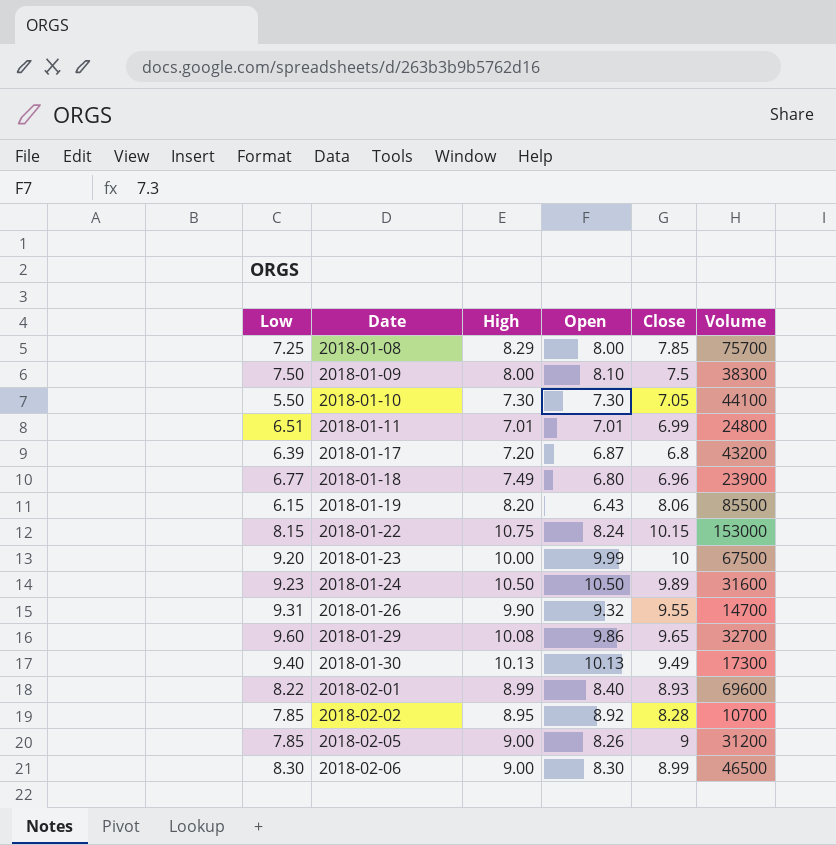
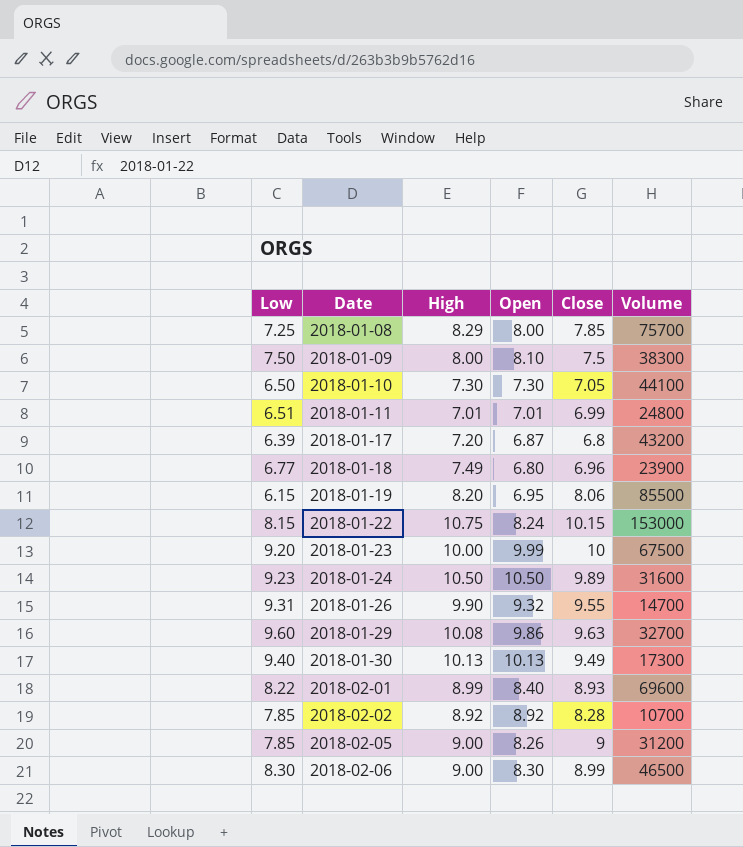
2018-01-10 | Low: 5.50 -> 6.50
2018-01-19 | Open: 6.43 -> 6.95
2018-01-29 | Close: 9.65 -> 9.63
2018-02-02 | High: 8.95 -> 8.92

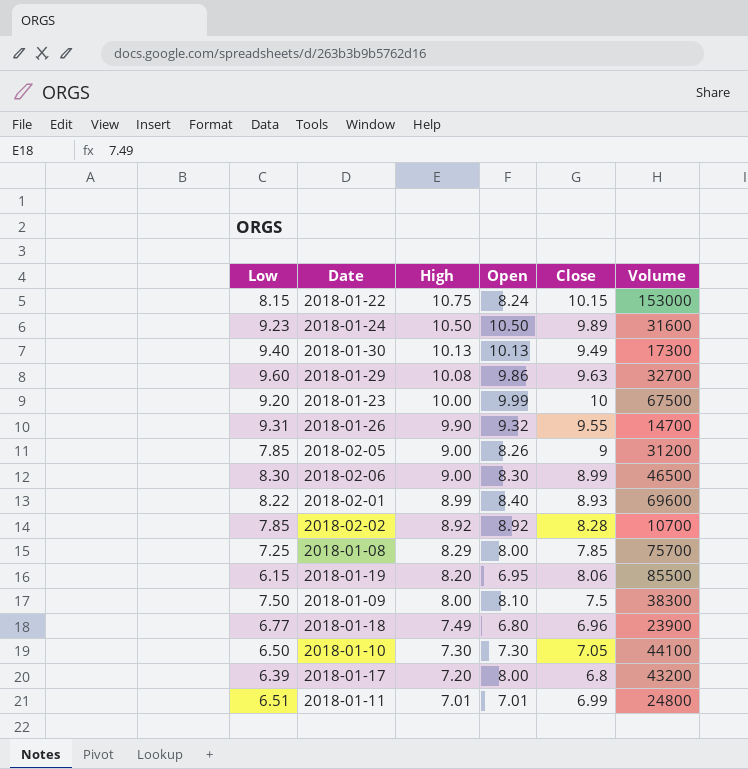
row order: Date ascending -> High descending
2018-01-17 | Open: 6.87 -> 8.00

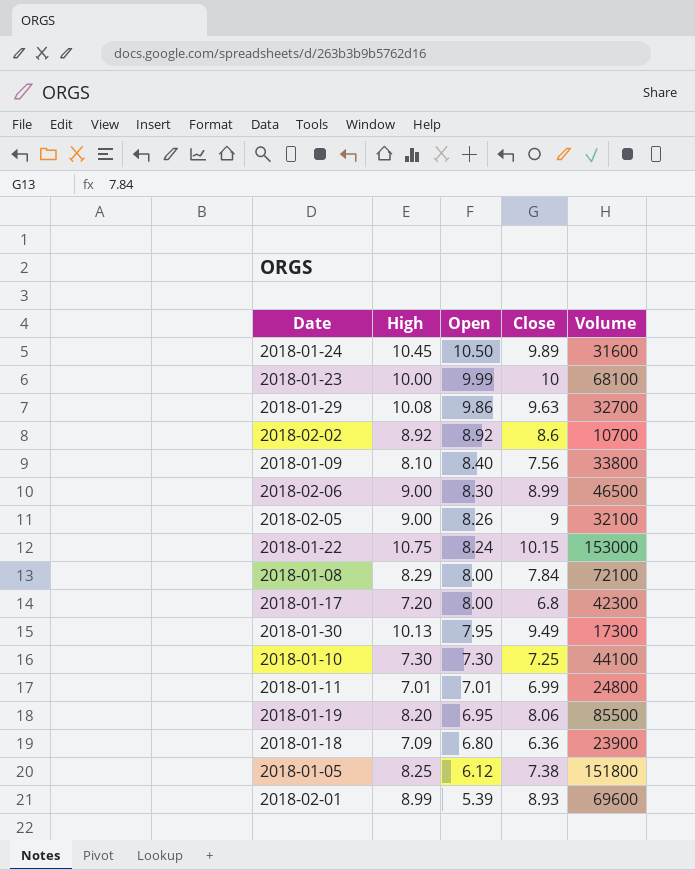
row order: High descending -> Open descending
column Low | position: 1 -> none
row 2018-01-26: 9.31 | 9.90 | 9.32 | 9.55 | 14700 -> none
2018-01-24 | High: 10.50 -> 10.45
2018-01-23 | Volume: 67500 -> 68100
2018-02-02 | Close: 8.28 -> 8.6
2018-01-09 | High: 8.00 -> 8.10
2018-01-09 | Open: 8.10 -> 8.40
2018-01-09 | Close: 7.5 -> 7.56
2018-01-09 | Volume: 38300 -> 33800
2018-02-05 | Volume: 31200 -> 32100
2018-01-08 | Close: 7.85 -> 7.84
2018-01-08 | Volume: 75700 -> 72100
2018-01-17 | Volume: 43200 -> 42300
2018-01-30 | Open: 10.13 -> 7.95
2018-01-10 | Close: 7.05 -> 7.25
2018-01-18 | High: 7.49 -> 7.09
2018-01-18 | Close: 6.96 -> 6.36
row 2018-01-05: none -> 8.25 | 6.12 | 7.38 | 151800
2018-02-01 | Open: 8.40 -> 5.39

